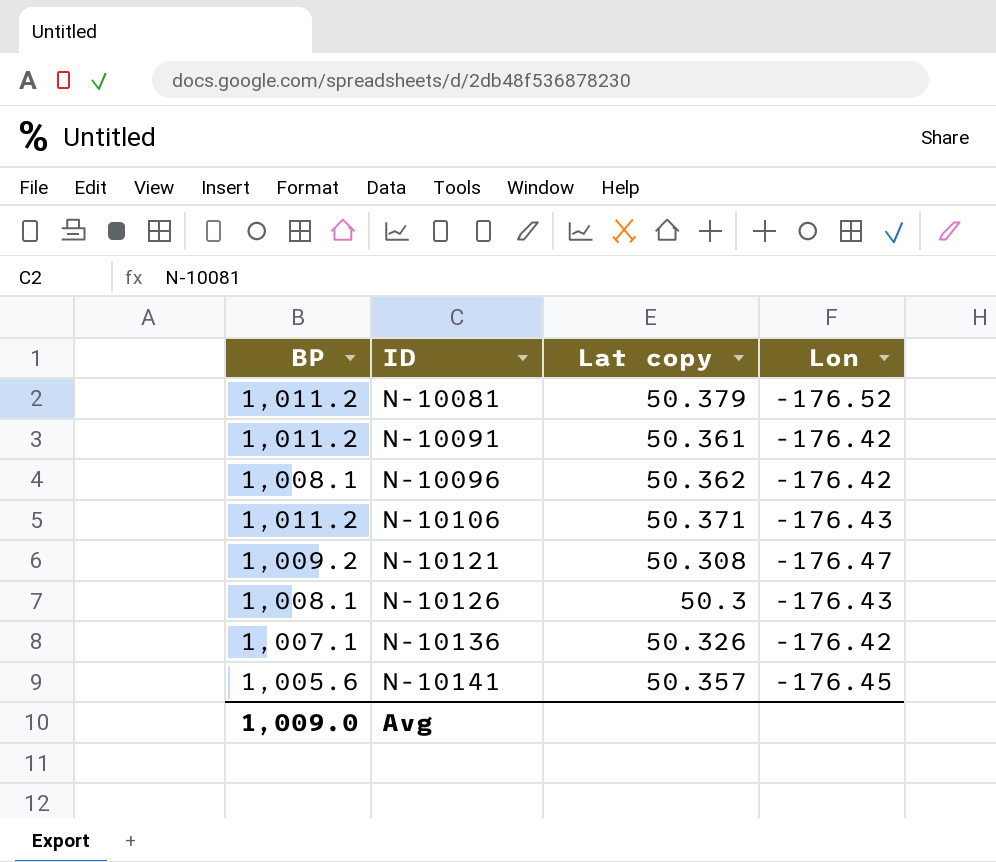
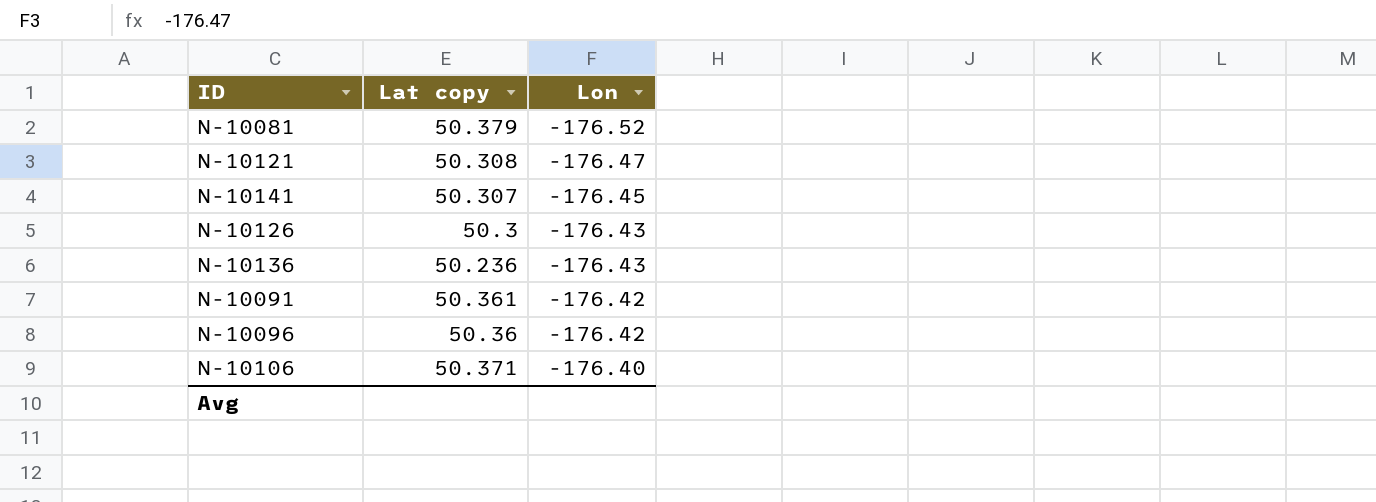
row order: ID ascending -> Lon ascending
column BP | position: 1 -> none
N-10141 | Lat copy: 50.357 -> 50.307
N-10136 | Lat copy: 50.326 -> 50.236
N-10136 | Lon: -176.42 -> -176.43
N-10096 | Lat copy: 50.362 -> 50.36
N-10106 | Lon: -176.43 -> -176.40

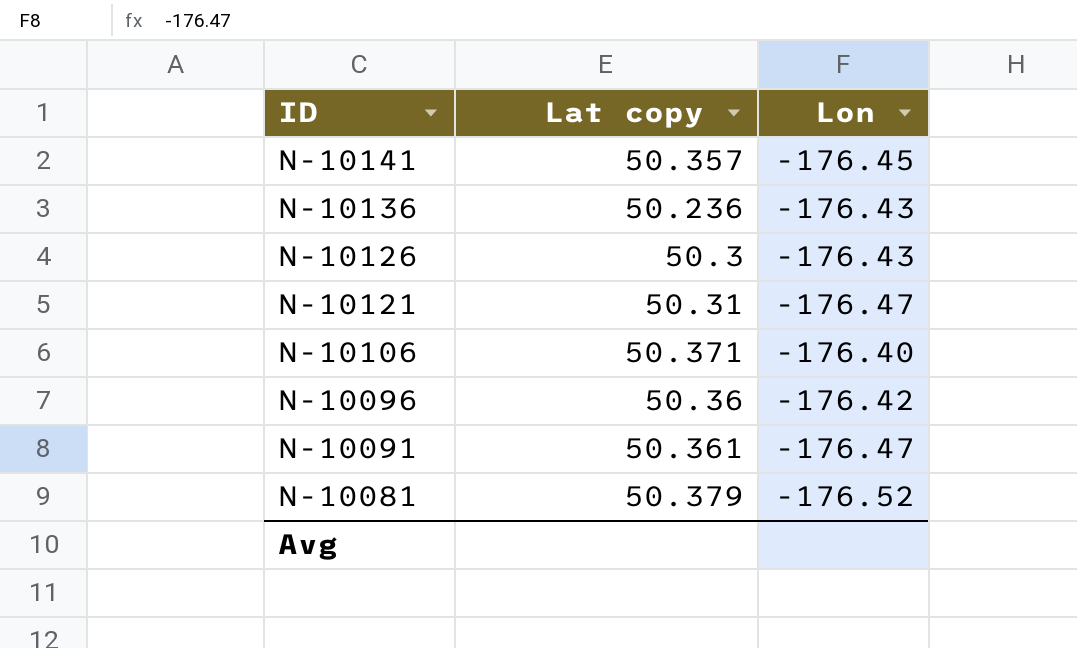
row order: Lon ascending -> ID descending
N-10141 | Lat copy: 50.307 -> 50.357
N-10121 | Lat copy: 50.308 -> 50.31
N-10091 | Lon: -176.42 -> -176.47

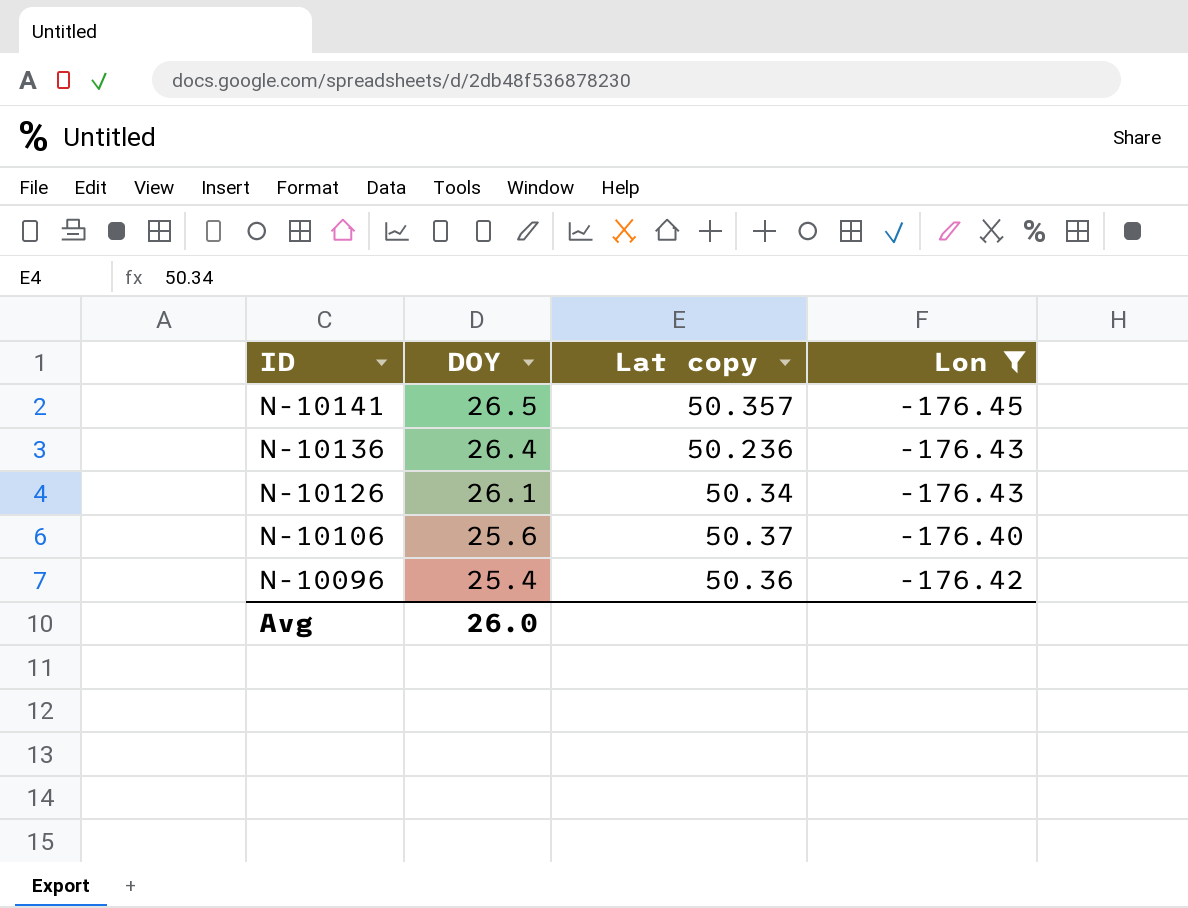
filter: none -> Lon >= -176.45
column DOY | position: none -> 2
N-10126 | Lat copy: 50.3 -> 50.34
N-10106 | Lat copy: 50.371 -> 50.37

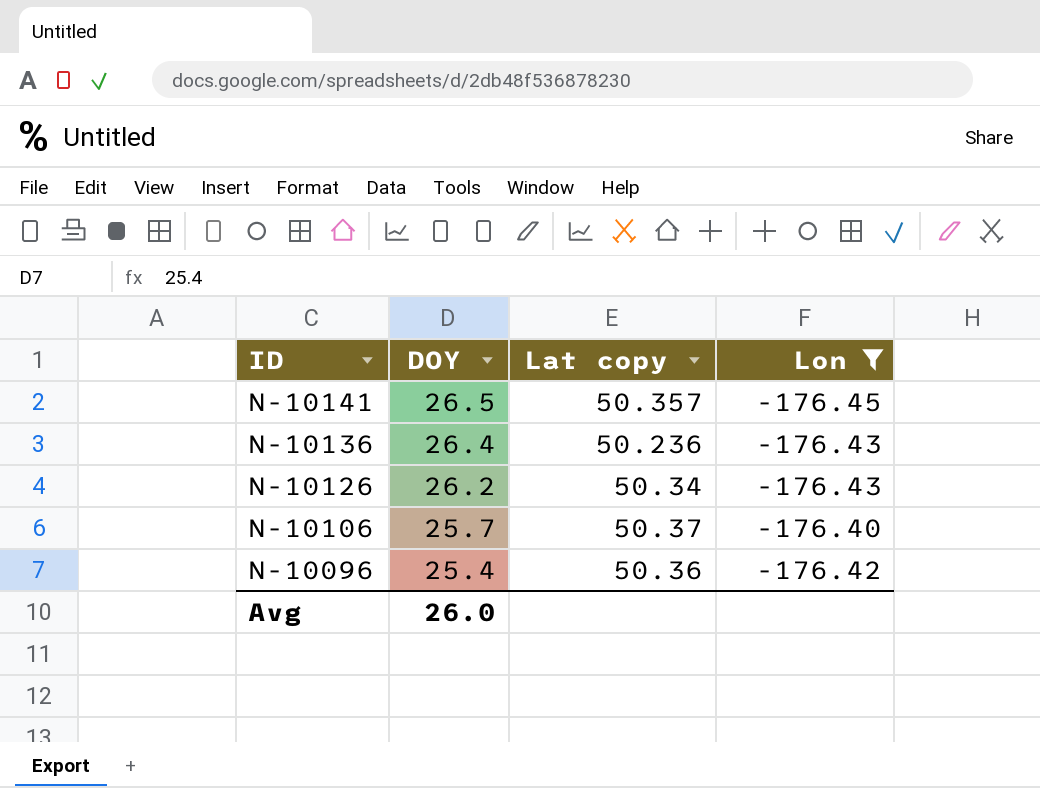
N-10126 | DOY: 26.1 -> 26.2
N-10106 | DOY: 25.6 -> 25.7

